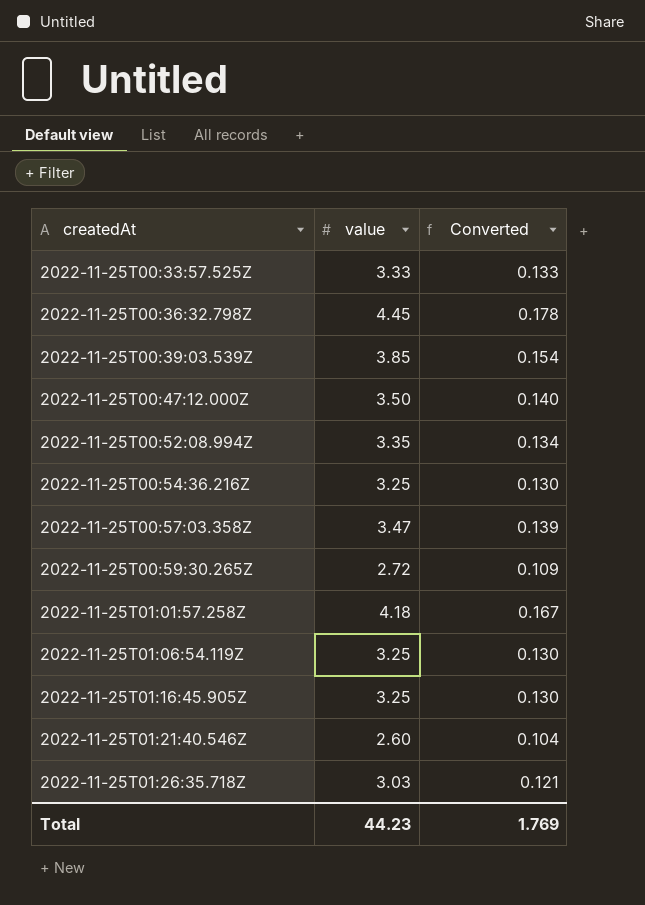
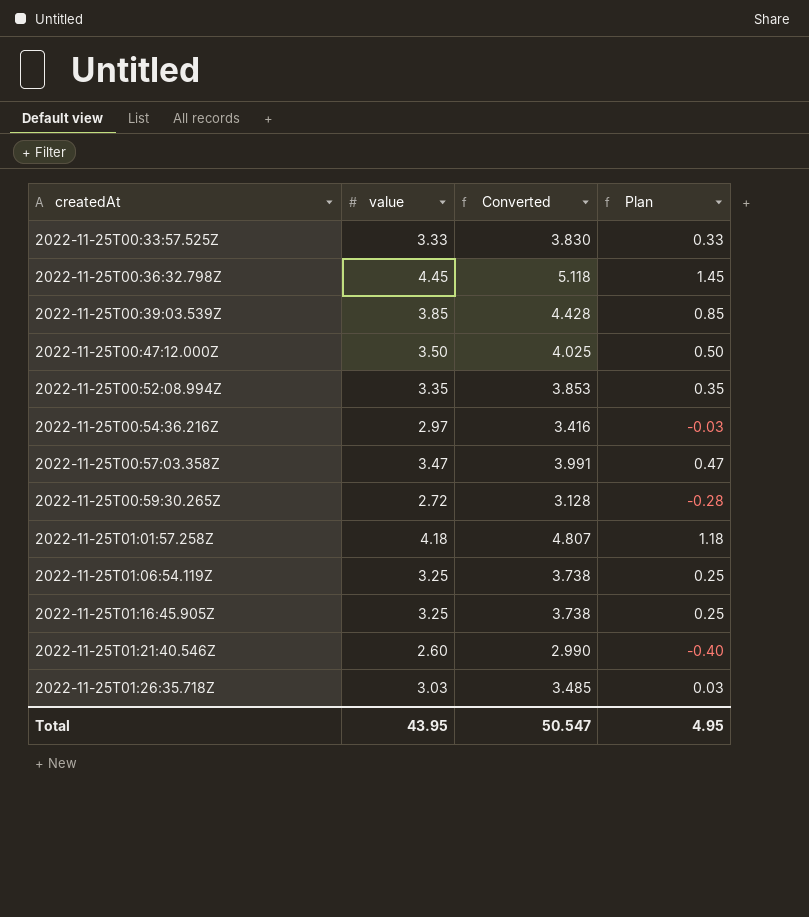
column Converted | formula: [value] * 0.04 -> [value] * 1.15
column Plan | formula: none -> [value] - 3
2022-11-25T00:54:36.216Z | value: 3.25 -> 2.97
Total | value: 44.23 -> 43.95
Total | Converted: 1.769 -> 50.547

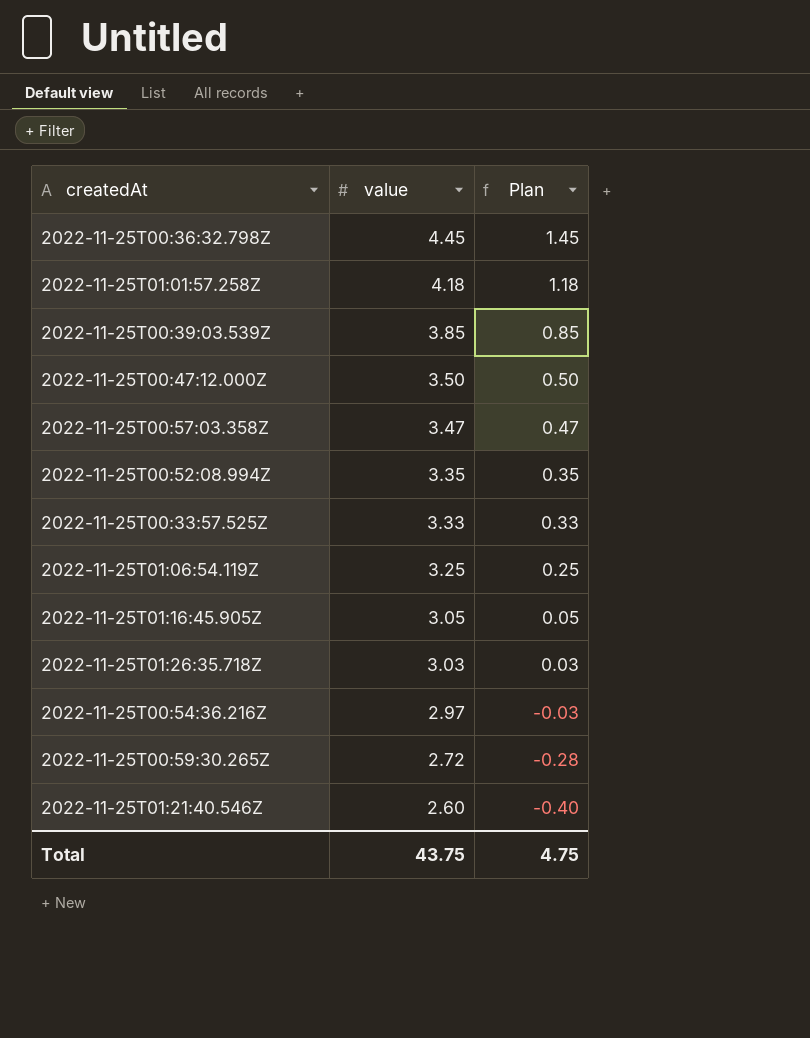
row order: createdAt ascending -> value descending
column Converted | formula: [value] * 1.15 -> none
2022-11-25T01:16:45.905Z | value: 3.25 -> 3.05
2022-11-25T01:16:45.905Z | Plan: 0.25 -> 0.05
Total | value: 43.95 -> 43.75
Total | Plan: 4.95 -> 4.75

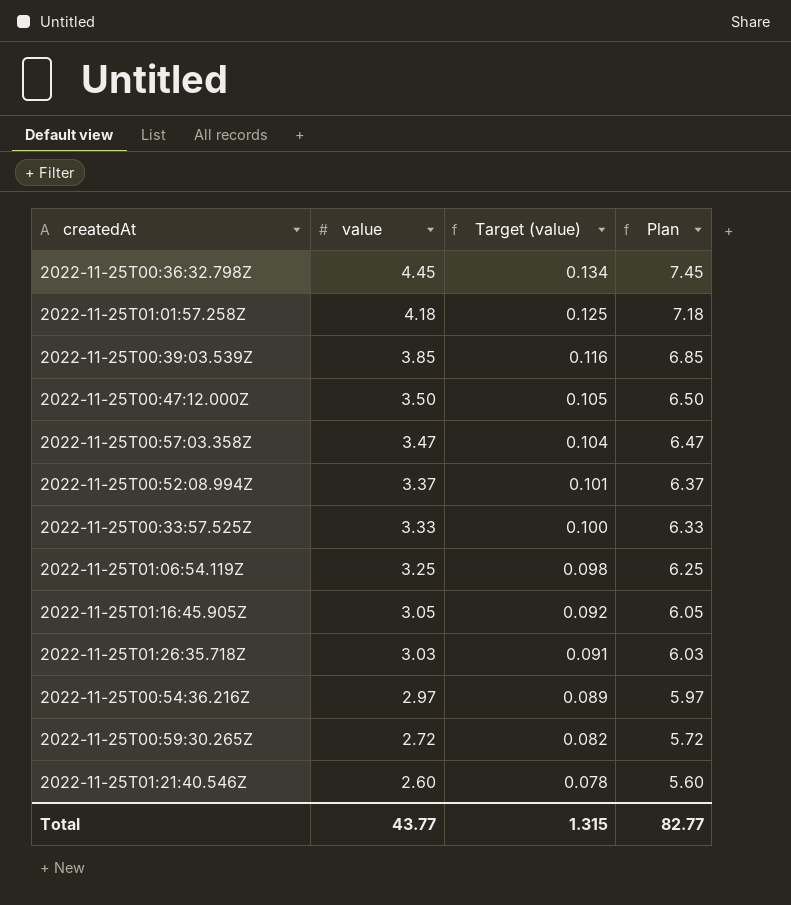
column Target (value) | formula: none -> [value] * 0.03
column Plan | formula: [value] - 3 -> [value] + 3
2022-11-25T00:52:08.994Z | value: 3.35 -> 3.37
Total | value: 43.75 -> 43.77
Total | Plan: 4.75 -> 82.77

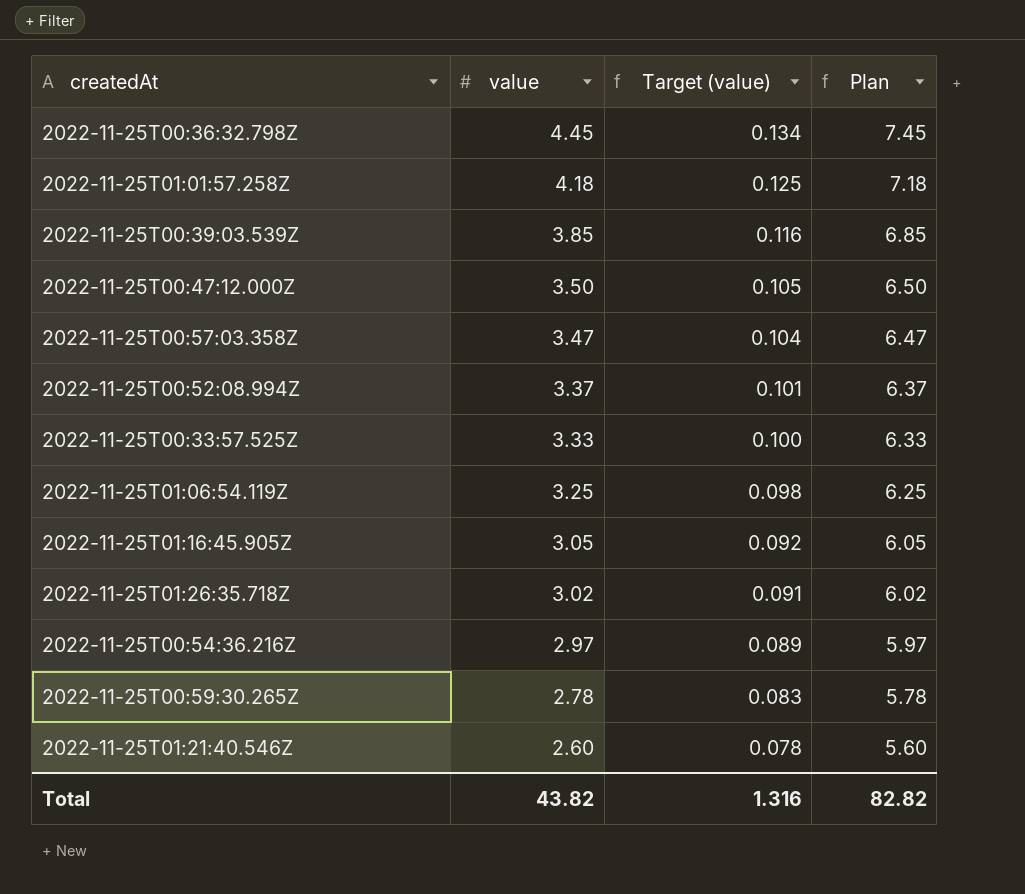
2022-11-25T01:26:35.718Z | value: 3.03 -> 3.02
2022-11-25T01:26:35.718Z | Plan: 6.03 -> 6.02
2022-11-25T00:59:30.265Z | value: 2.72 -> 2.78
2022-11-25T00:59:30.265Z | Target (value): 0.082 -> 0.083
2022-11-25T00:59:30.265Z | Plan: 5.72 -> 5.78
Total | value: 43.77 -> 43.82
Total | Target (value): 1.315 -> 1.316
Total | Plan: 82.77 -> 82.82

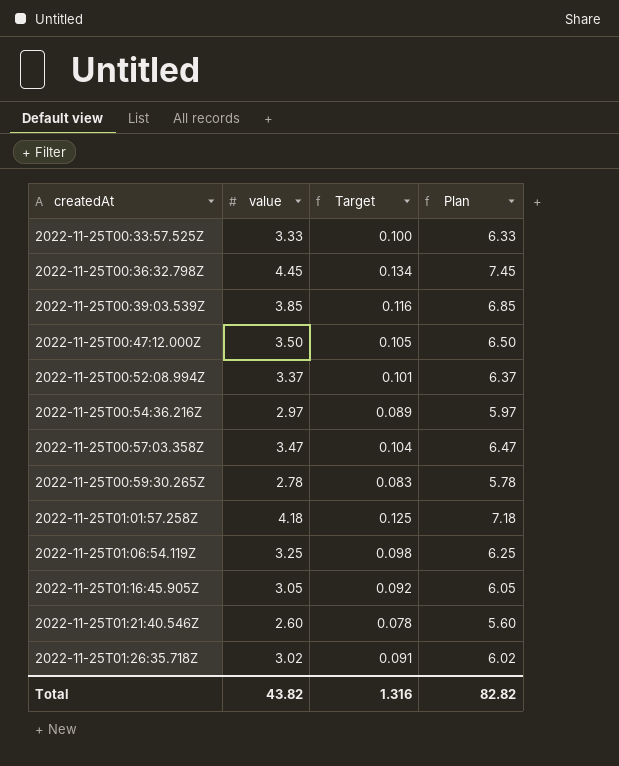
row order: value descending -> createdAt ascending
column name: Target (value) -> Target

